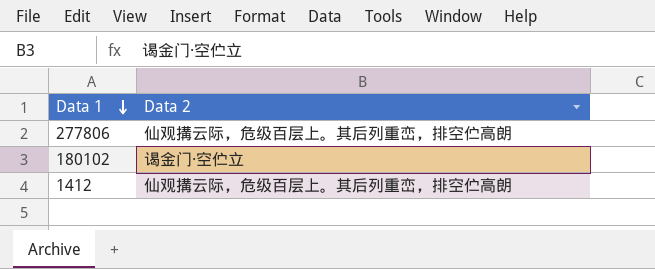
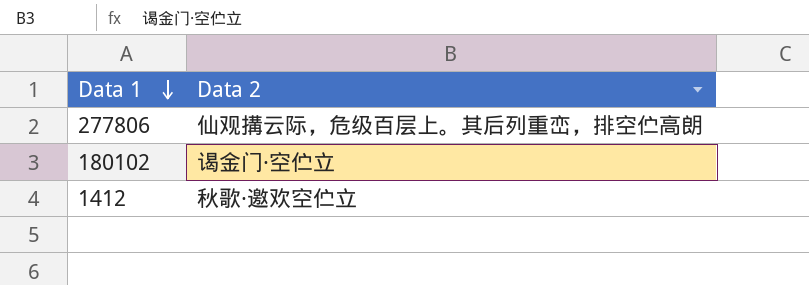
1412 | Data 2: 仙观搆云际，危级百层上。其后列重峦，排空伫高朗 -> 秋歌·邀欢空伫立

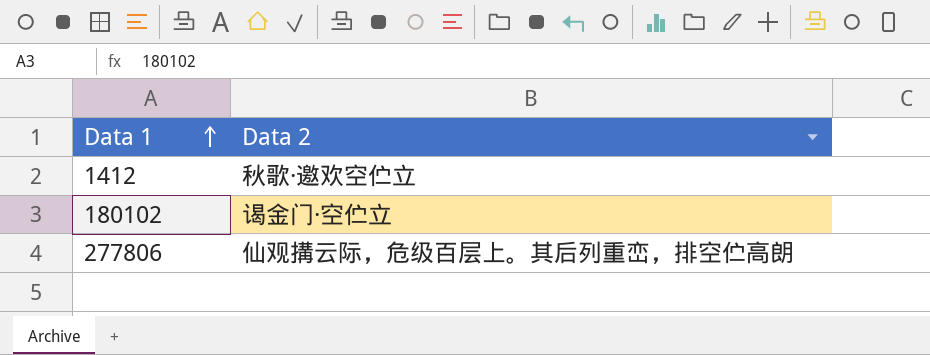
row order: Data 1 descending -> Data 1 ascending

